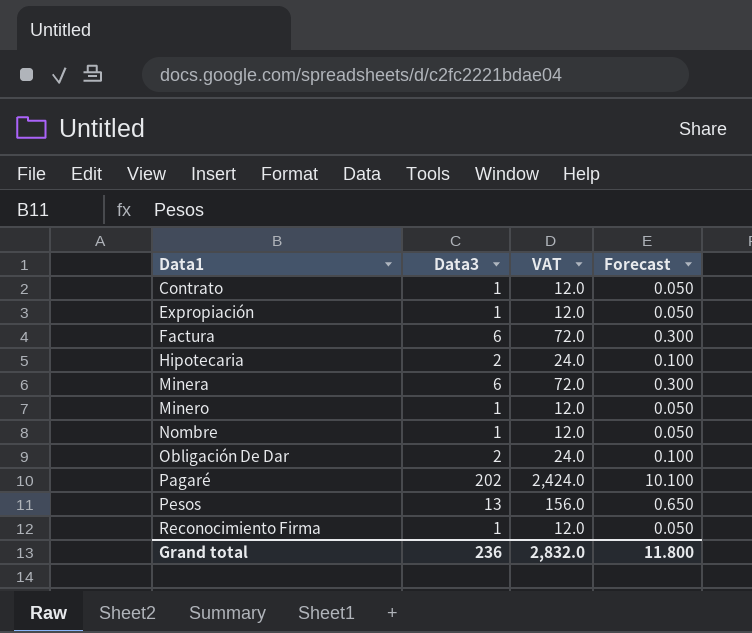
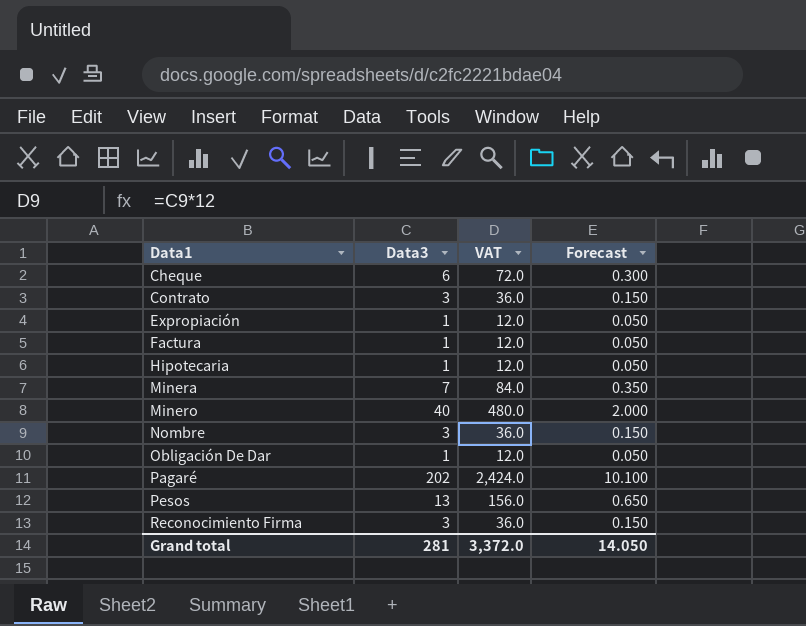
row Cheque: none -> 6 | 72.0 | 0.300
Contrato | Data3: 1 -> 3
Contrato | VAT: 12.0 -> 36.0
Contrato | Forecast: 0.050 -> 0.150
Factura | Data3: 6 -> 1
Factura | VAT: 72.0 -> 12.0
Factura | Forecast: 0.300 -> 0.050
Hipotecaria | Data3: 2 -> 1
Hipotecaria | VAT: 24.0 -> 12.0
Hipotecaria | Forecast: 0.100 -> 0.050
Minera | Data3: 6 -> 7
Minera | VAT: 72.0 -> 84.0
Minera | Forecast: 0.300 -> 0.350
Minero | Data3: 1 -> 40
Minero | VAT: 12.0 -> 480.0
Minero | Forecast: 0.050 -> 2.000
Nombre | Data3: 1 -> 3
Nombre | VAT: 12.0 -> 36.0
Nombre | Forecast: 0.050 -> 0.150
Obligación De Dar | Data3: 2 -> 1
Obligación De Dar | VAT: 24.0 -> 12.0
Obligación De Dar | Forecast: 0.100 -> 0.050
Reconocimiento Firma | Data3: 1 -> 3
Reconocimiento Firma | VAT: 12.0 -> 36.0
Reconocimiento Firma | Forecast: 0.050 -> 0.150
Grand total | Data3: 236 -> 281
Grand total | VAT: 2,832.0 -> 3,372.0
Grand total | Forecast: 11.800 -> 14.050

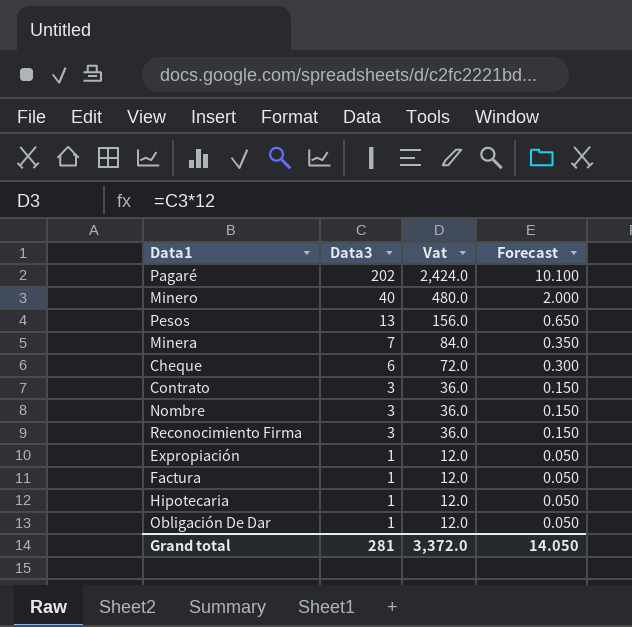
row order: Data1 ascending -> Data3 descending
column name: VAT -> Vat

